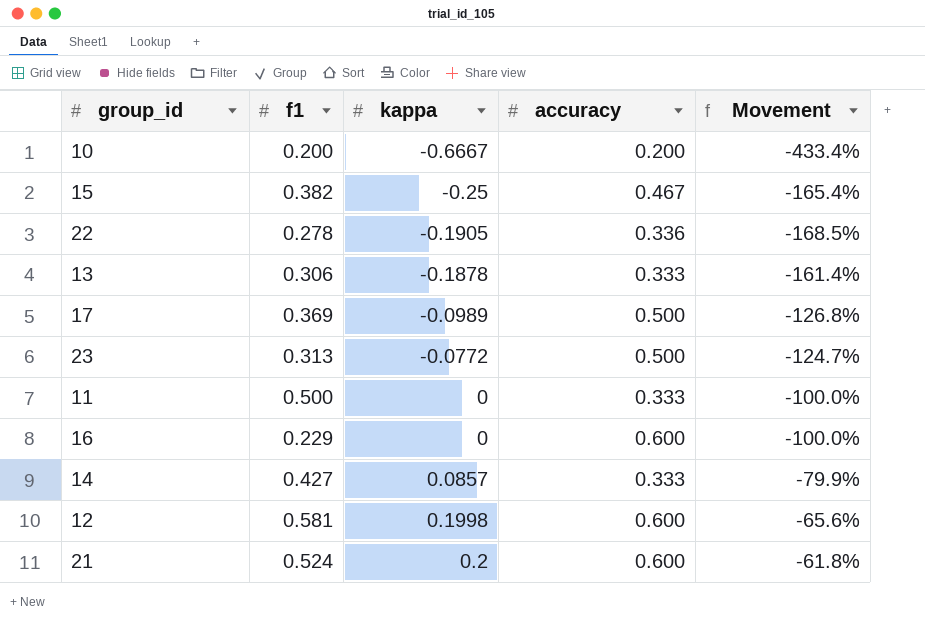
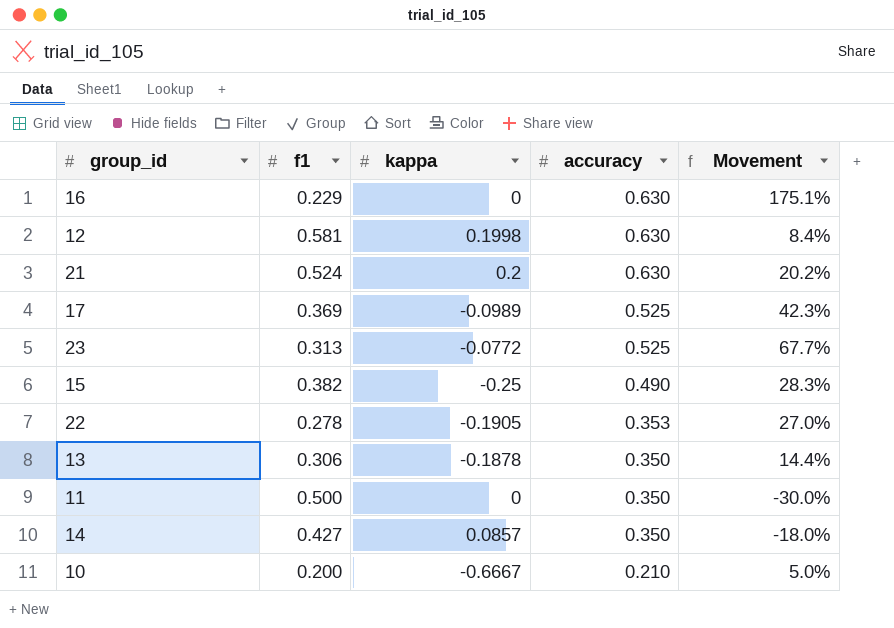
row order: kappa ascending -> accuracy descending
column Movement | formula: ([kappa] - [f1]) / [f1] -> ([accuracy] - [f1]) / [f1]
16 | accuracy: 0.600 -> 0.630
12 | accuracy: 0.600 -> 0.630
21 | accuracy: 0.600 -> 0.630
17 | accuracy: 0.500 -> 0.525
23 | accuracy: 0.500 -> 0.525
15 | accuracy: 0.467 -> 0.490
22 | accuracy: 0.336 -> 0.353
13 | accuracy: 0.333 -> 0.350
11 | accuracy: 0.333 -> 0.350
14 | accuracy: 0.333 -> 0.350
10 | accuracy: 0.200 -> 0.210

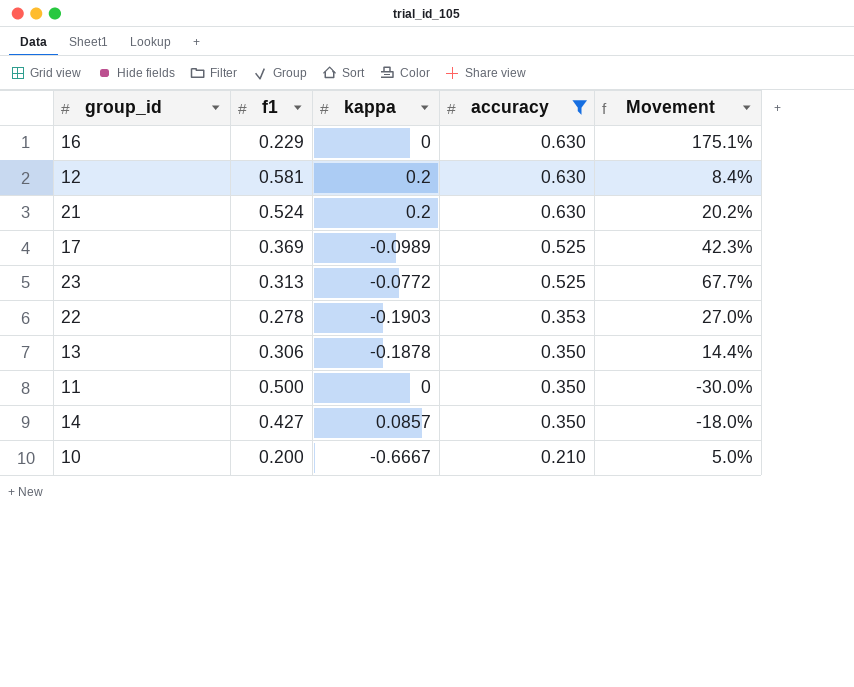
filter: none -> accuracy != 0.490
12 | kappa: 0.1998 -> 0.2
22 | kappa: -0.1905 -> -0.1903

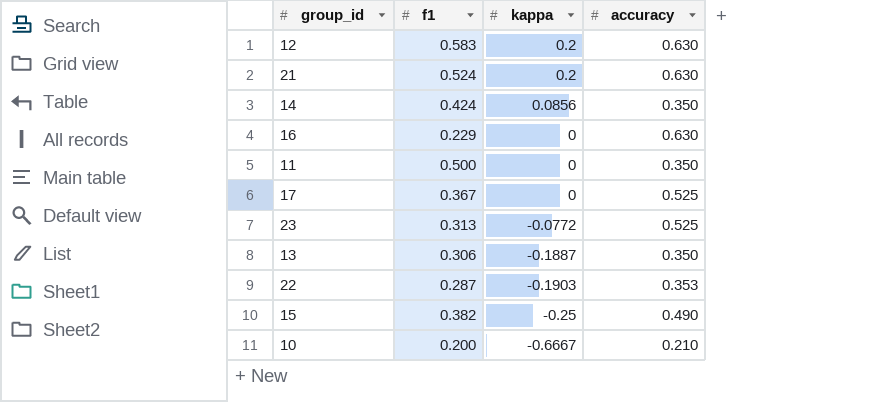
filter: accuracy != 0.490 -> none
row order: accuracy descending -> kappa descending
column Movement | formula: ([accuracy] - [f1]) / [f1] -> none
12 | f1: 0.581 -> 0.583
14 | f1: 0.427 -> 0.424
14 | kappa: 0.0857 -> 0.0856
17 | f1: 0.369 -> 0.367
17 | kappa: -0.0989 -> 0
13 | kappa: -0.1878 -> -0.1887
22 | f1: 0.278 -> 0.287

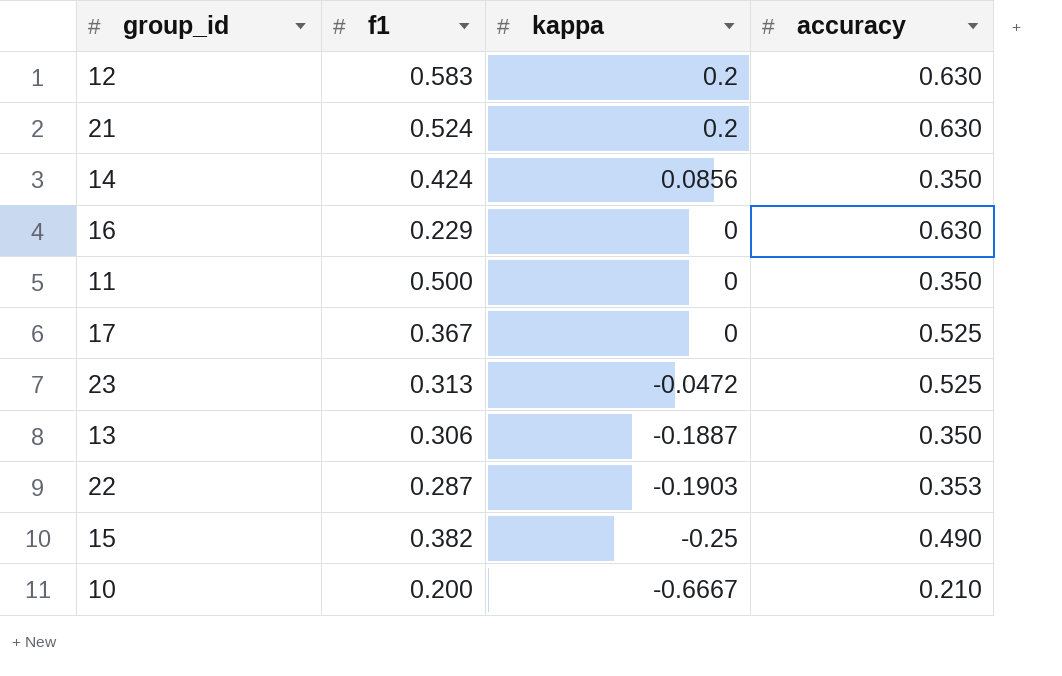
23 | kappa: -0.0772 -> -0.0472

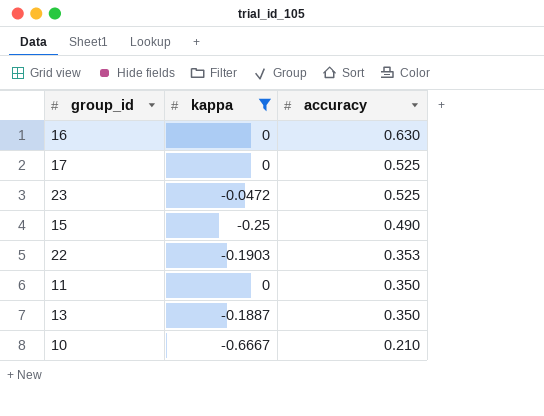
filter: none -> kappa <= 0
row order: kappa descending -> accuracy descending
column f1 | position: 2 -> none

